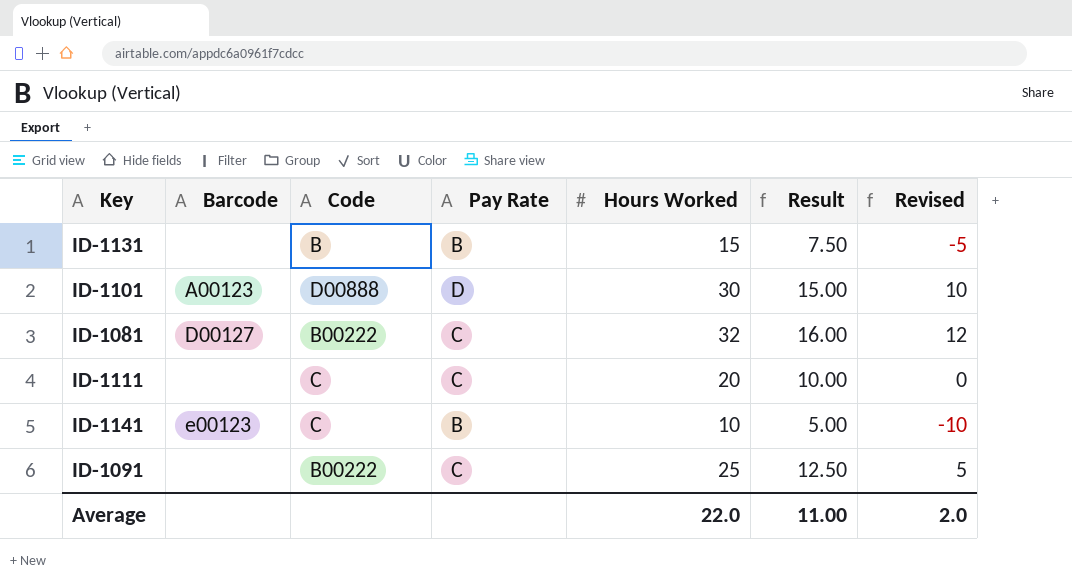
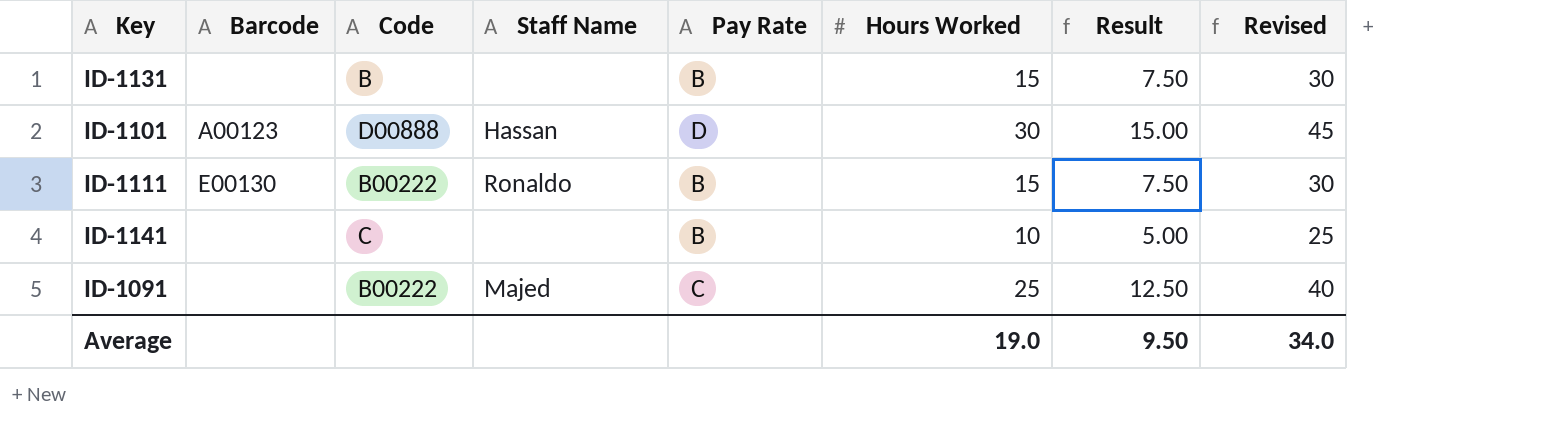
column Staff Name | position: none -> 4
column Revised | formula: [Hours Worked] - 20 -> [Hours Worked] + 15
row ID-1081: D00127 | B00222 | C | 32 | 16.00 | 12 -> none
ID-1111 | Barcode: none -> E00130
ID-1111 | Code: C -> B00222
ID-1111 | Pay Rate: C -> B
ID-1111 | Hours Worked: 20 -> 15
ID-1111 | Result: 10.00 -> 7.50
ID-1141 | Barcode: e00123 -> none
Average | Hours Worked: 22.0 -> 19.0
Average | Result: 11.00 -> 9.50
Average | Revised: 2.0 -> 34.0

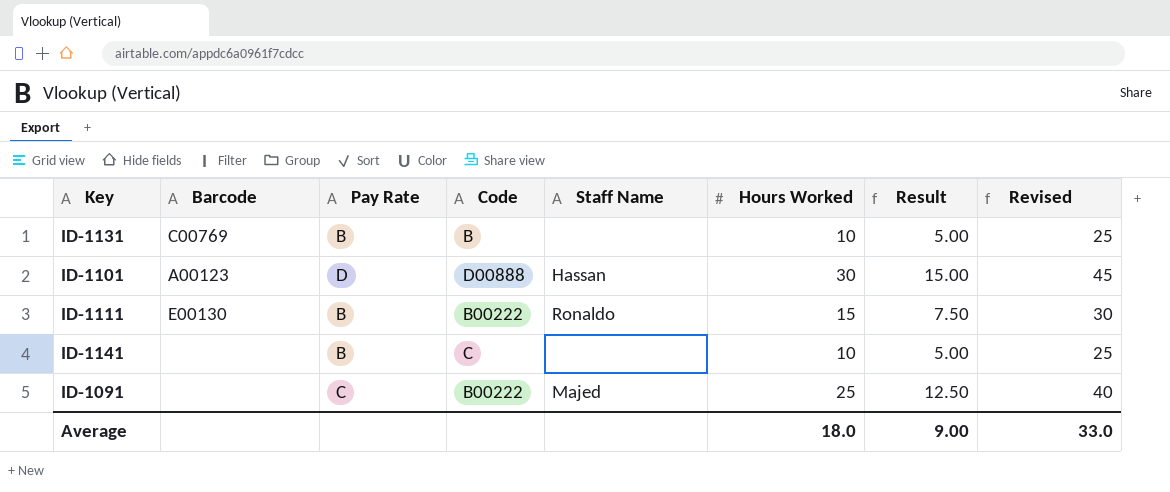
column Pay Rate | position: 5 -> 3
ID-1131 | Barcode: none -> C00769
ID-1131 | Hours Worked: 15 -> 10
ID-1131 | Result: 7.50 -> 5.00
ID-1131 | Revised: 30 -> 25
Average | Hours Worked: 19.0 -> 18.0
Average | Result: 9.50 -> 9.00
Average | Revised: 34.0 -> 33.0

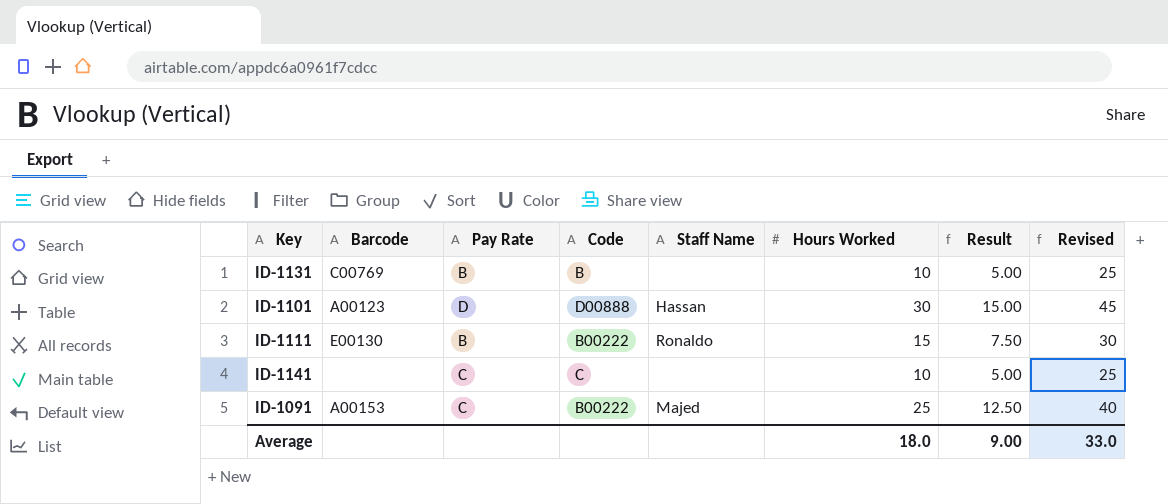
ID-1141 | Pay Rate: B -> C
ID-1091 | Barcode: none -> A00153

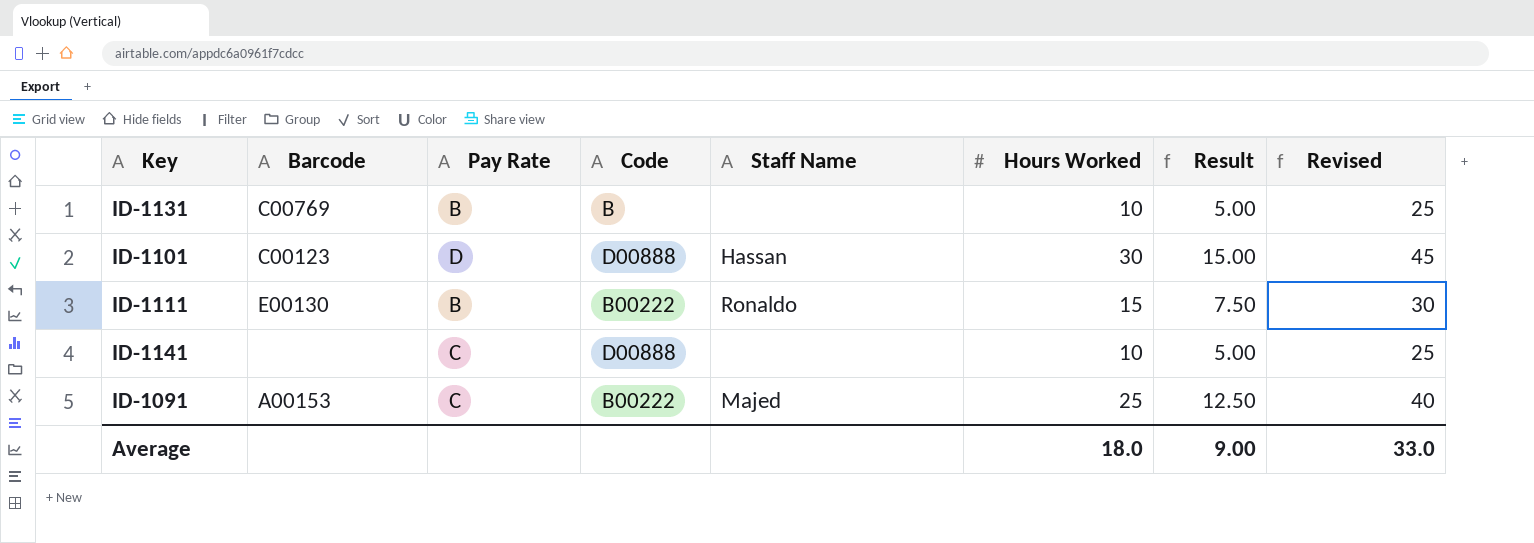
ID-1101 | Barcode: A00123 -> C00123
ID-1141 | Code: C -> D00888

